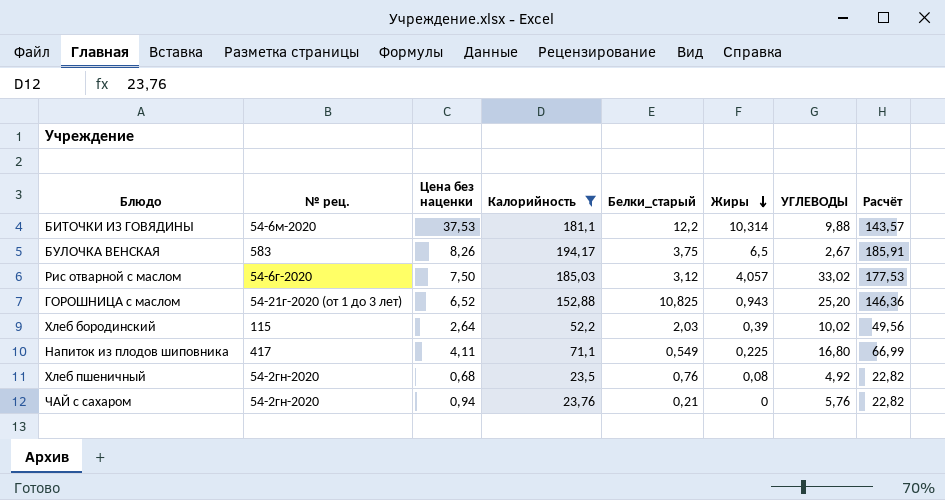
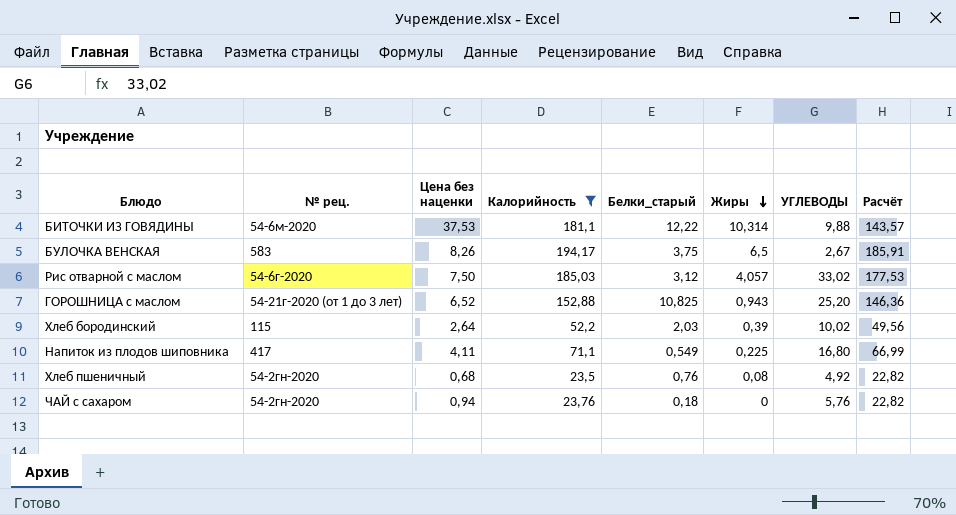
БИТОЧКИ ИЗ ГОВЯДИНЫ | Белки_старый: 12,2 -> 12,22
ЧАЙ с сахаром | Белки_старый: 0,21 -> 0,18

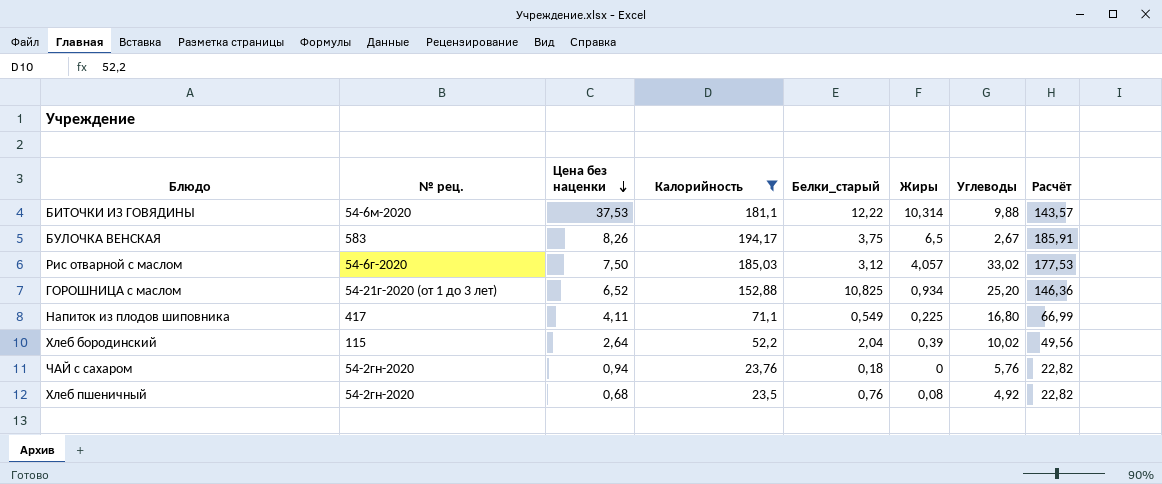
row order: Жиры descending -> Цена без наценки descending
column name: УГЛЕВОДЫ -> Углеводы
ГОРОШНИЦА c маслом | Жиры: 0,943 -> 0,934
Хлеб бородинский | Белки_старый: 2,03 -> 2,04

